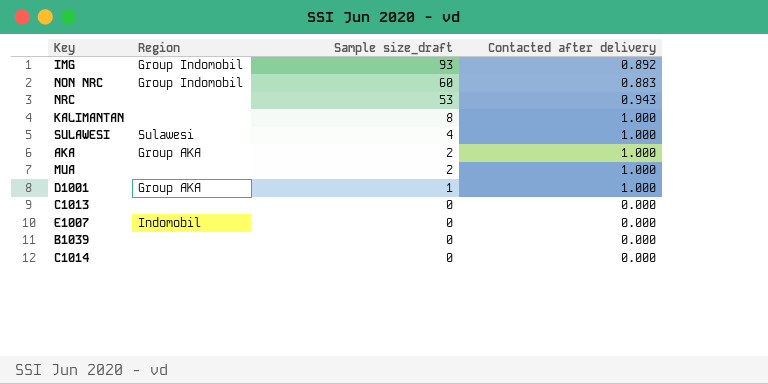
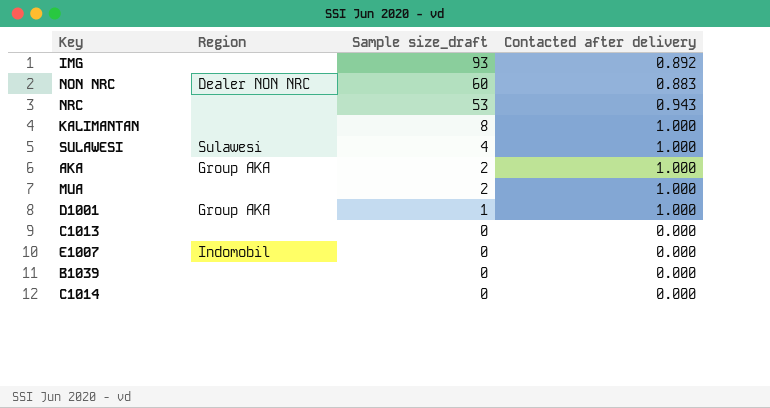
IMG | Region: Group Indomobil -> none
NON NRC | Region: Group Indomobil -> Dealer NON NRC

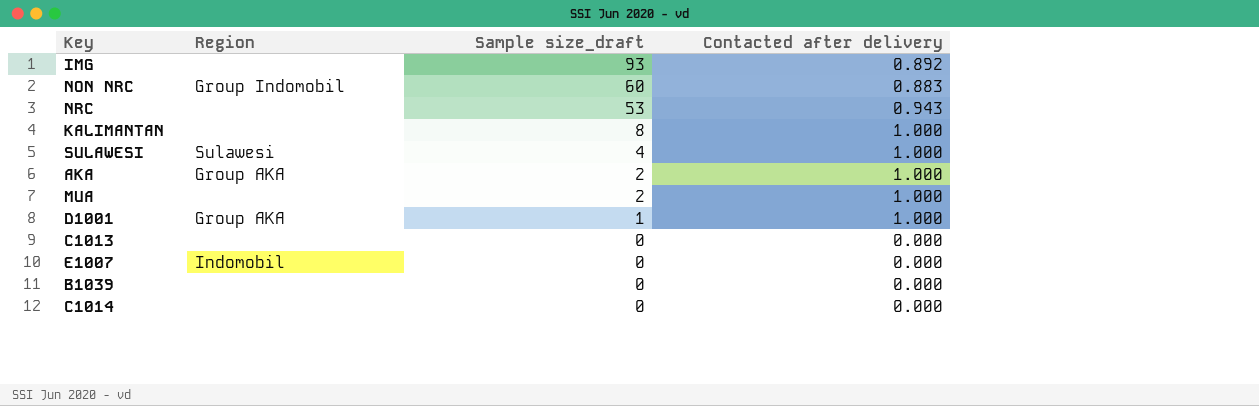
NON NRC | Region: Dealer NON NRC -> Group Indomobil

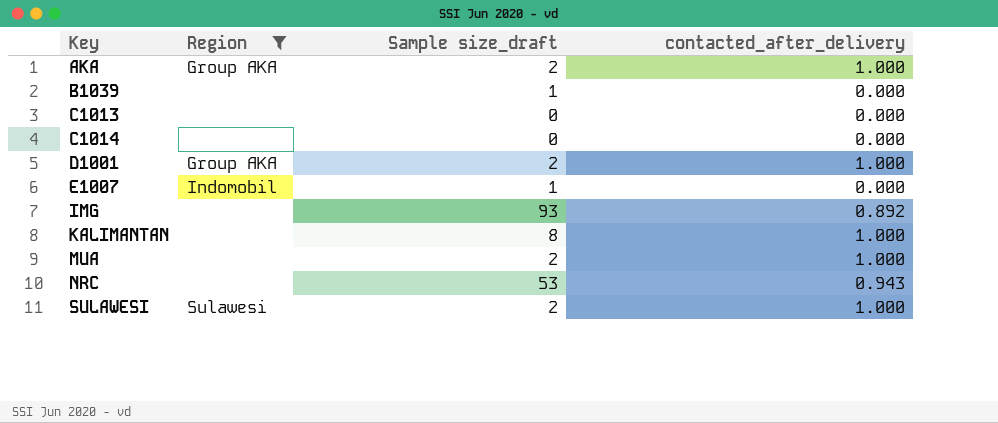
filter: none -> Region != Group Indomobil
row order: Sample size_draft descending -> Key ascending
column name: Contacted after delivery -> contacted_after_delivery
B1039 | Sample size_draft: 0 -> 1
D1001 | Sample size_draft: 1 -> 2
E1007 | Sample size_draft: 0 -> 1
SULAWESI | Sample size_draft: 4 -> 2

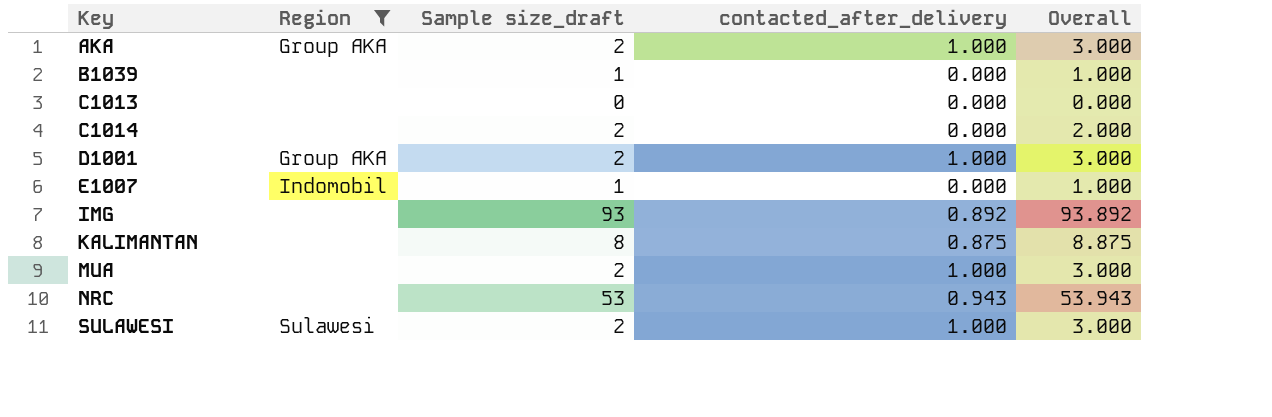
column Overall | formula: none -> [Sample size_draft] + [contacted_after_delivery]
C1014 | Sample size_draft: 0 -> 2
KALIMANTAN | contacted_after_delivery: 1.000 -> 0.875

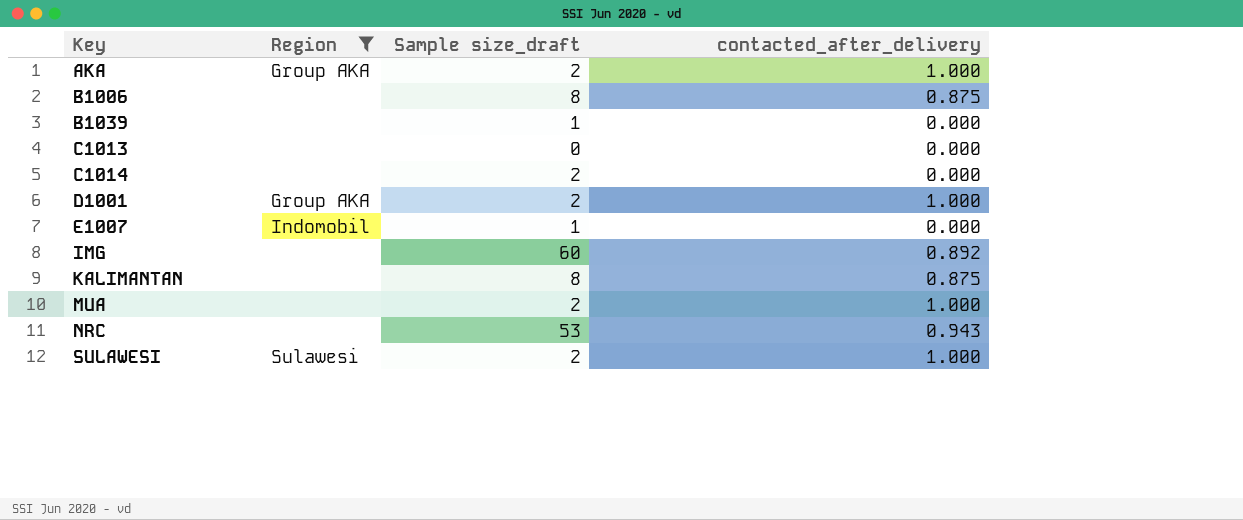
column Overall | formula: [Sample size_draft] + [contacted_after_delivery] -> none
row B1006: none -> none | 8 | 0.875
IMG | Sample size_draft: 93 -> 60

